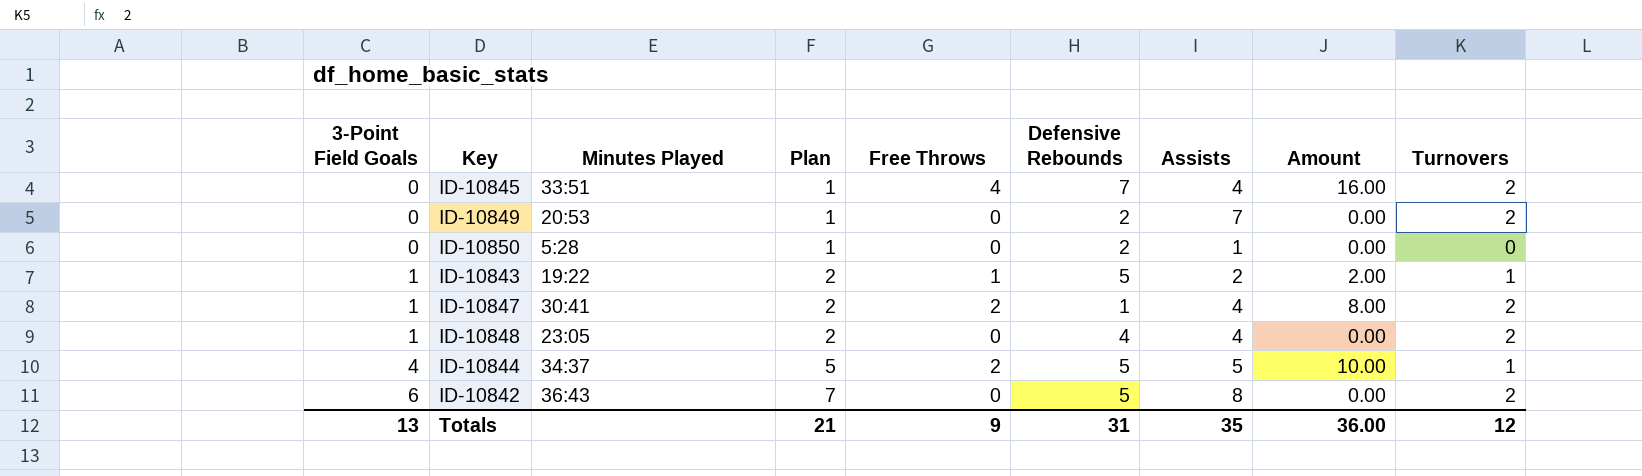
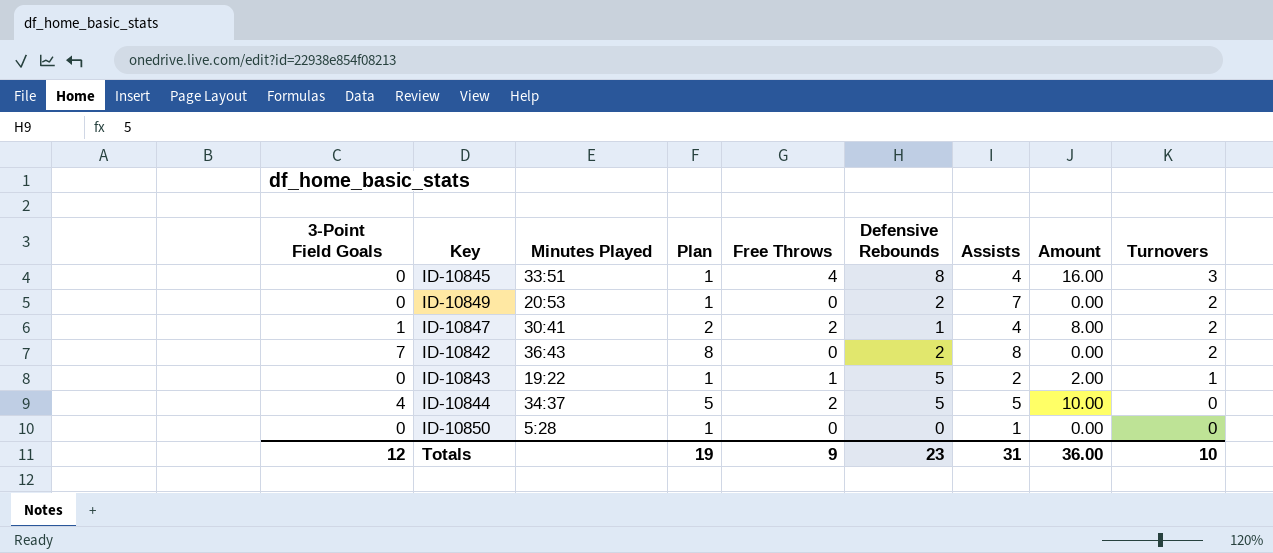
row order: 3-Point Field Goals ascending -> Turnovers descending
row ID-10848: 1 | 23:05 | 2 | 0 | 4 | 4 | 0.00 | 2 -> none
ID-10845 | Defensive Rebounds: 7 -> 8
ID-10845 | Turnovers: 2 -> 3
ID-10842 | 3-Point Field Goals: 6 -> 7
ID-10842 | Plan: 7 -> 8
ID-10842 | Defensive Rebounds: 5 -> 2
ID-10843 | 3-Point Field Goals: 1 -> 0
ID-10843 | Plan: 2 -> 1
ID-10844 | Turnovers: 1 -> 0
ID-10850 | Defensive Rebounds: 2 -> 0
Totals | 3-Point Field Goals: 13 -> 12
Totals | Plan: 21 -> 19
Totals | Defensive Rebounds: 31 -> 23
Totals | Assists: 35 -> 31
Totals | Turnovers: 12 -> 10

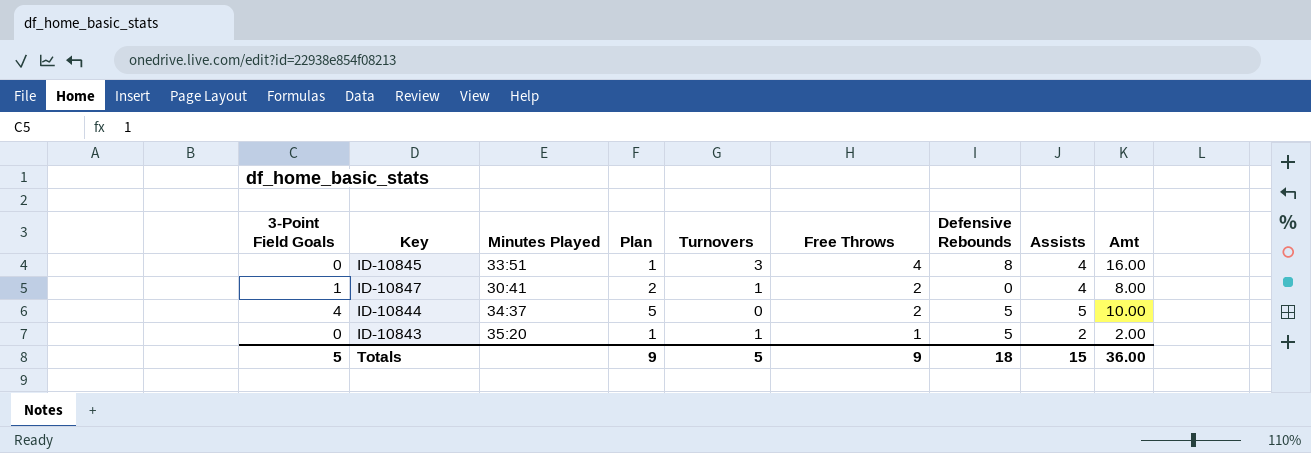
row order: Turnovers descending -> Free Throws descending
column Turnovers | position: 9 -> 5
column name: Amount -> Amt
row ID-10849: 0 | 20:53 | 1 | 0 | 2 | 7 | 0.00 | 2 -> none
row ID-10842: 7 | 36:43 | 8 | 0 | 2 | 8 | 0.00 | 2 -> none
row ID-10850: 0 | 5:28 | 1 | 0 | 0 | 1 | 0.00 | 0 -> none
ID-10847 | Turnovers: 2 -> 1
ID-10847 | Defensive Rebounds: 1 -> 0
ID-10843 | Minutes Played: 19:22 -> 35:20
Totals | 3-Point Field Goals: 12 -> 5
Totals | Plan: 19 -> 9
Totals | Turnovers: 10 -> 5
Totals | Defensive Rebounds: 23 -> 18
Totals | Assists: 31 -> 15

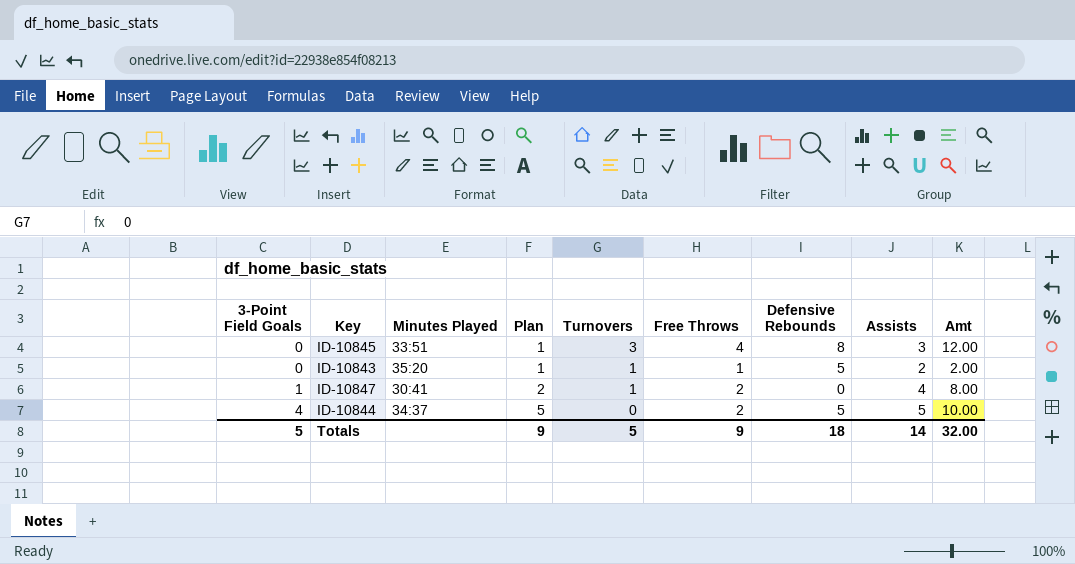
row order: Free Throws descending -> 3-Point Field Goals ascending
ID-10845 | Assists: 4 -> 3
ID-10845 | Amt: 16.00 -> 12.00
Totals | Assists: 15 -> 14
Totals | Amt: 36.00 -> 32.00

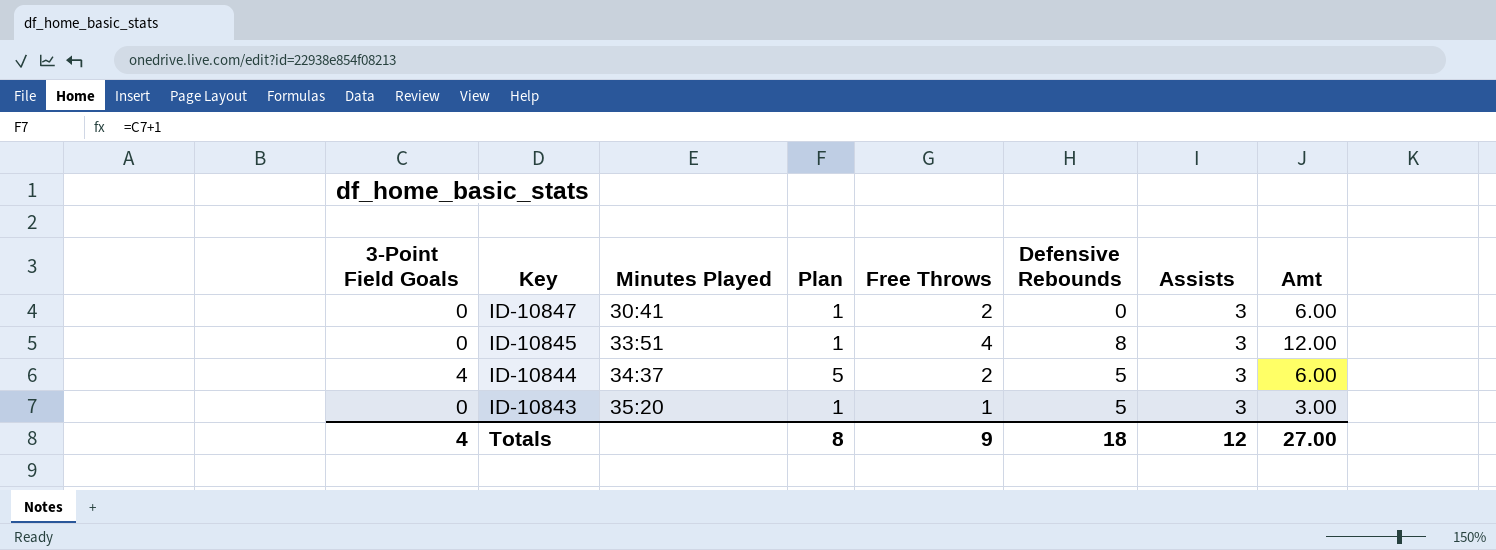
row order: 3-Point Field Goals ascending -> Key descending
column Turnovers | position: 5 -> none
ID-10847 | 3-Point Field Goals: 1 -> 0
ID-10847 | Plan: 2 -> 1
ID-10847 | Assists: 4 -> 3
ID-10847 | Amt: 8.00 -> 6.00
ID-10844 | Assists: 5 -> 3
ID-10844 | Amt: 10.00 -> 6.00
ID-10843 | Assists: 2 -> 3
ID-10843 | Amt: 2.00 -> 3.00
Totals | 3-Point Field Goals: 5 -> 4
Totals | Plan: 9 -> 8
Totals | Assists: 14 -> 12
Totals | Amt: 32.00 -> 27.00

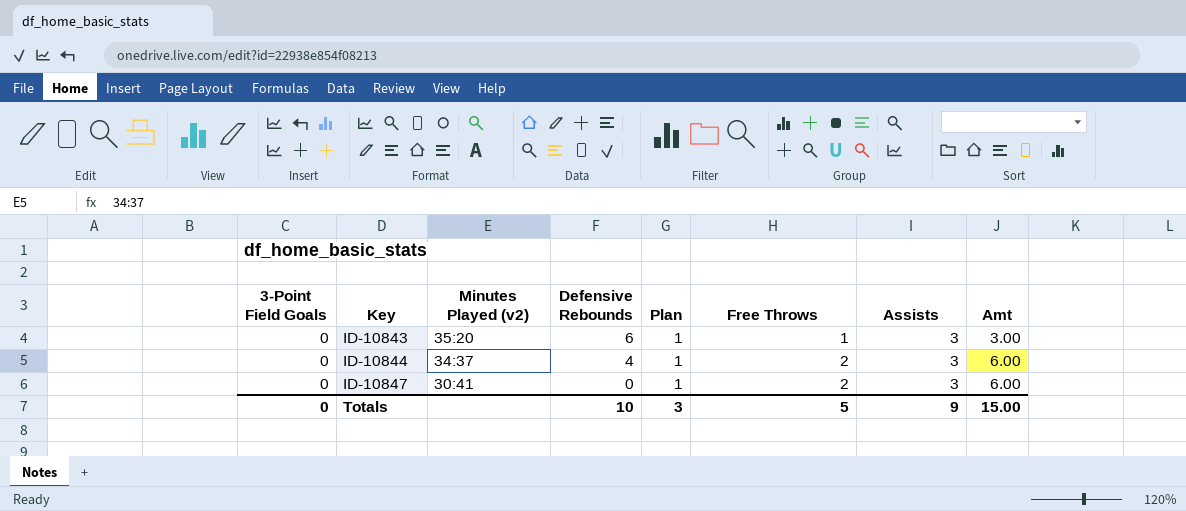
row order: Key descending -> Key ascending
column name: Minutes Played -> Minutes Played (v2)
column Defensive Rebounds | position: 6 -> 4
row ID-10845: 0 | 33:51 | 1 | 4 | 8 | 3 | 12.00 -> none
ID-10843 | Defensive Rebounds: 5 -> 6
ID-10844 | 3-Point Field Goals: 4 -> 0
ID-10844 | Defensive Rebounds: 5 -> 4
ID-10844 | Plan: 5 -> 1
Totals | 3-Point Field Goals: 4 -> 0
Totals | Defensive Rebounds: 18 -> 10
Totals | Plan: 8 -> 3
Totals | Free Throws: 9 -> 5
Totals | Assists: 12 -> 9
Totals | Amt: 27.00 -> 15.00

